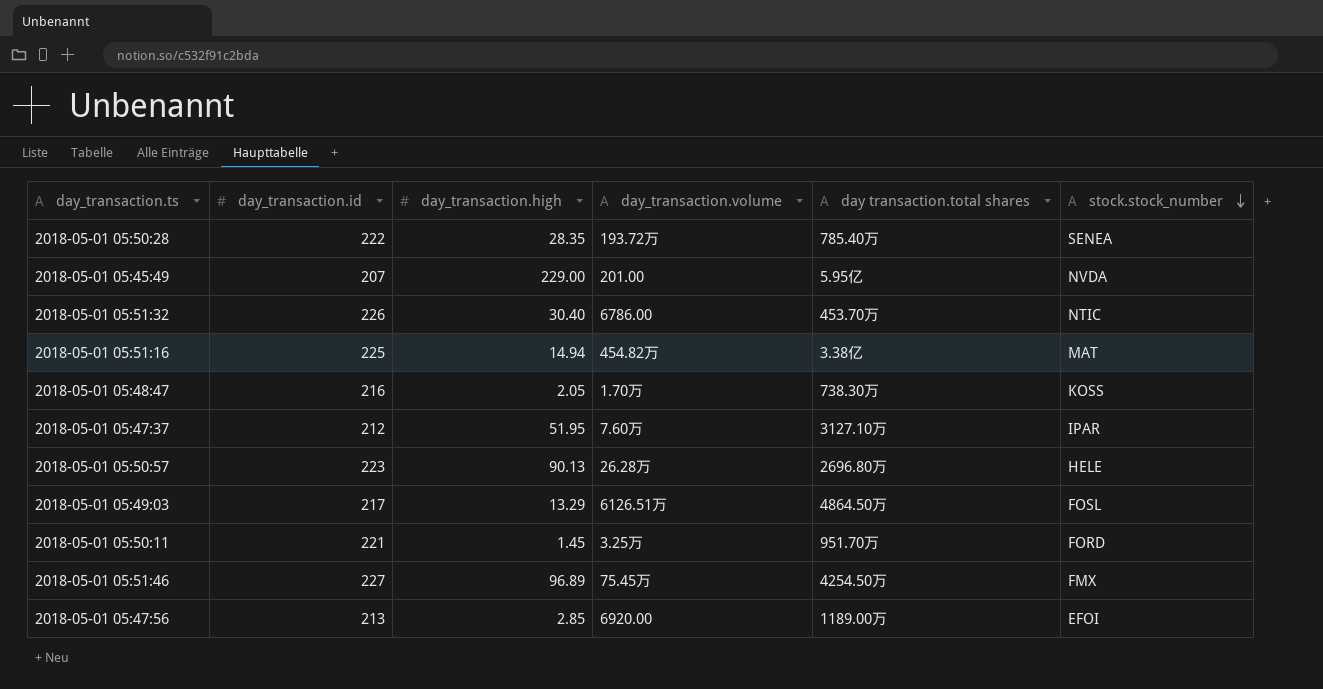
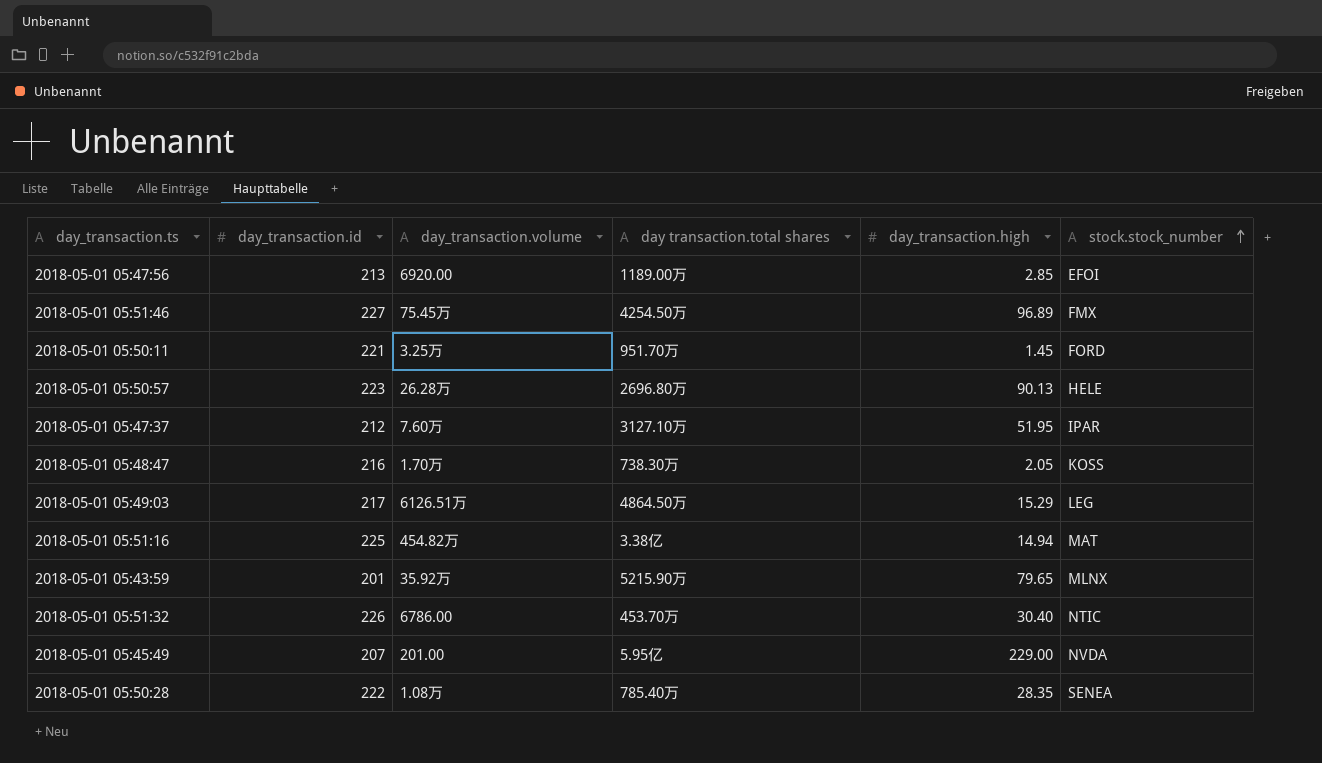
row order: stock.stock_number descending -> stock.stock_number ascending
column day_transaction.high | position: 3 -> 5
2018-05-01 05:49:03 | day_transaction.high: 13.29 -> 15.29
2018-05-01 05:49:03 | stock.stock_number: FOSL -> LEG
row 2018-05-01 05:43:59: none -> 201 | 35.92万 | 5215.90万 | 79.65 | MLNX
2018-05-01 05:50:28 | day_transaction.volume: 193.72万 -> 1.08万

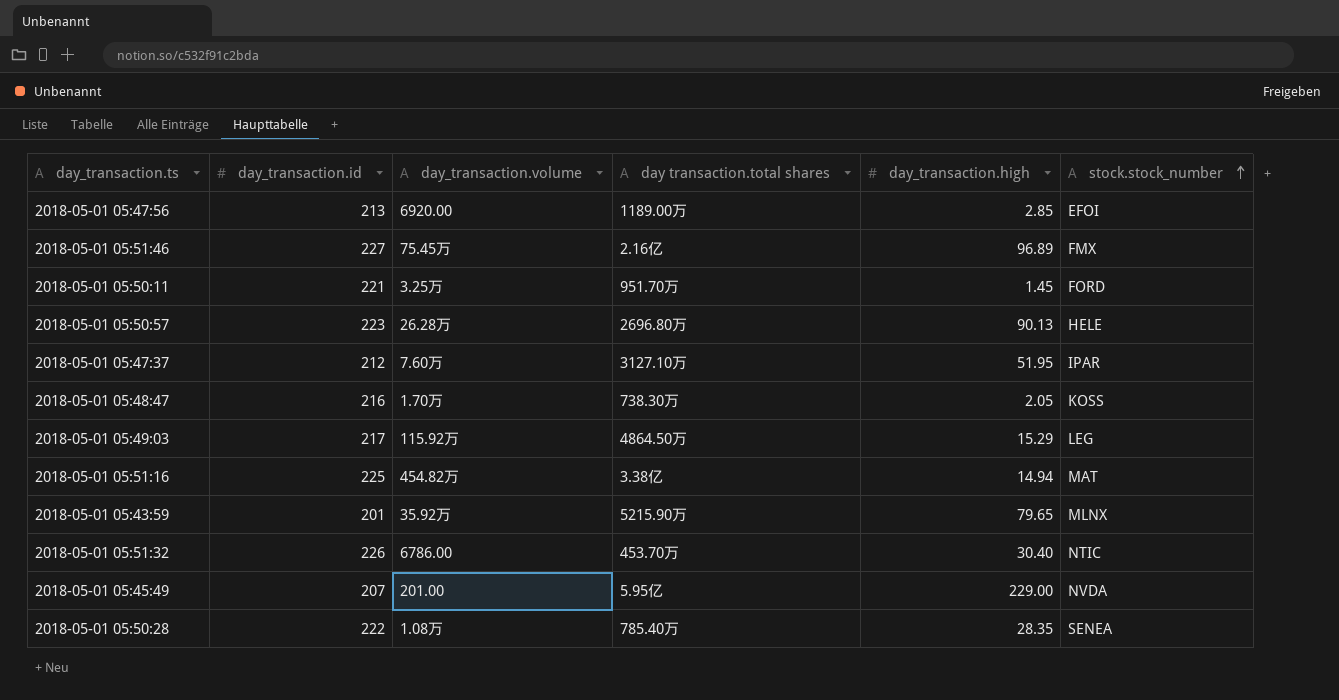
2018-05-01 05:51:46 | day transaction.total shares: 4254.50万 -> 2.16亿
2018-05-01 05:49:03 | day_transaction.volume: 6126.51万 -> 115.92万

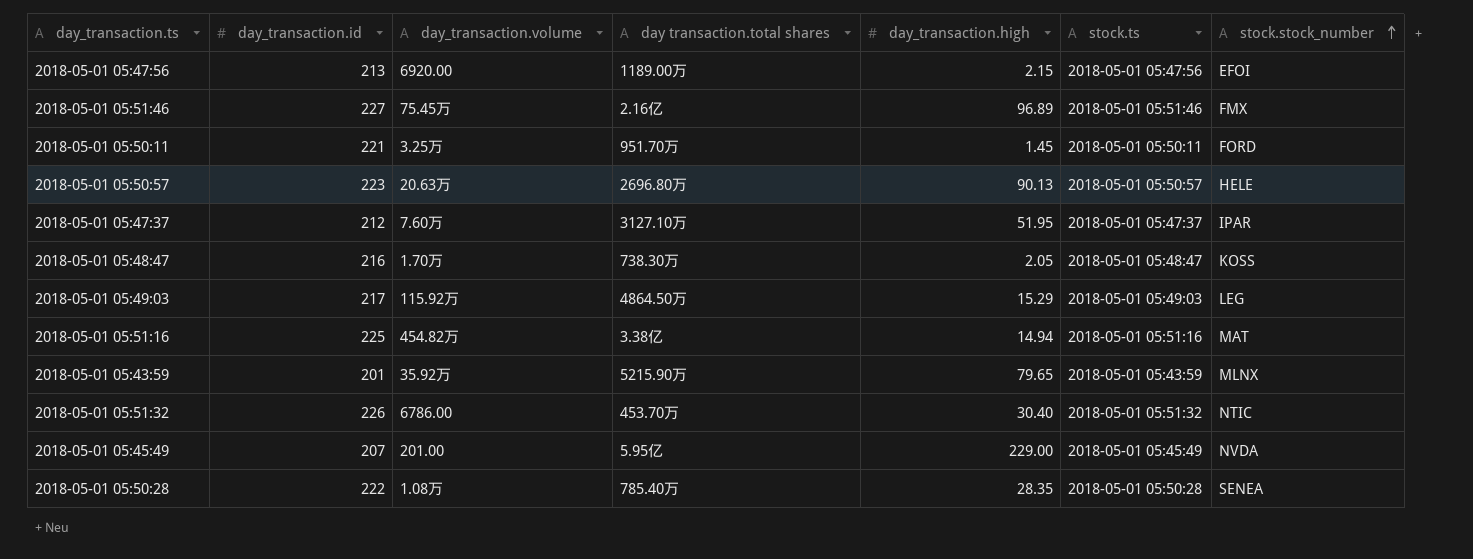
column stock.ts | position: none -> 6
2018-05-01 05:47:56 | day_transaction.high: 2.85 -> 2.15
2018-05-01 05:50:57 | day_transaction.volume: 26.28万 -> 20.63万

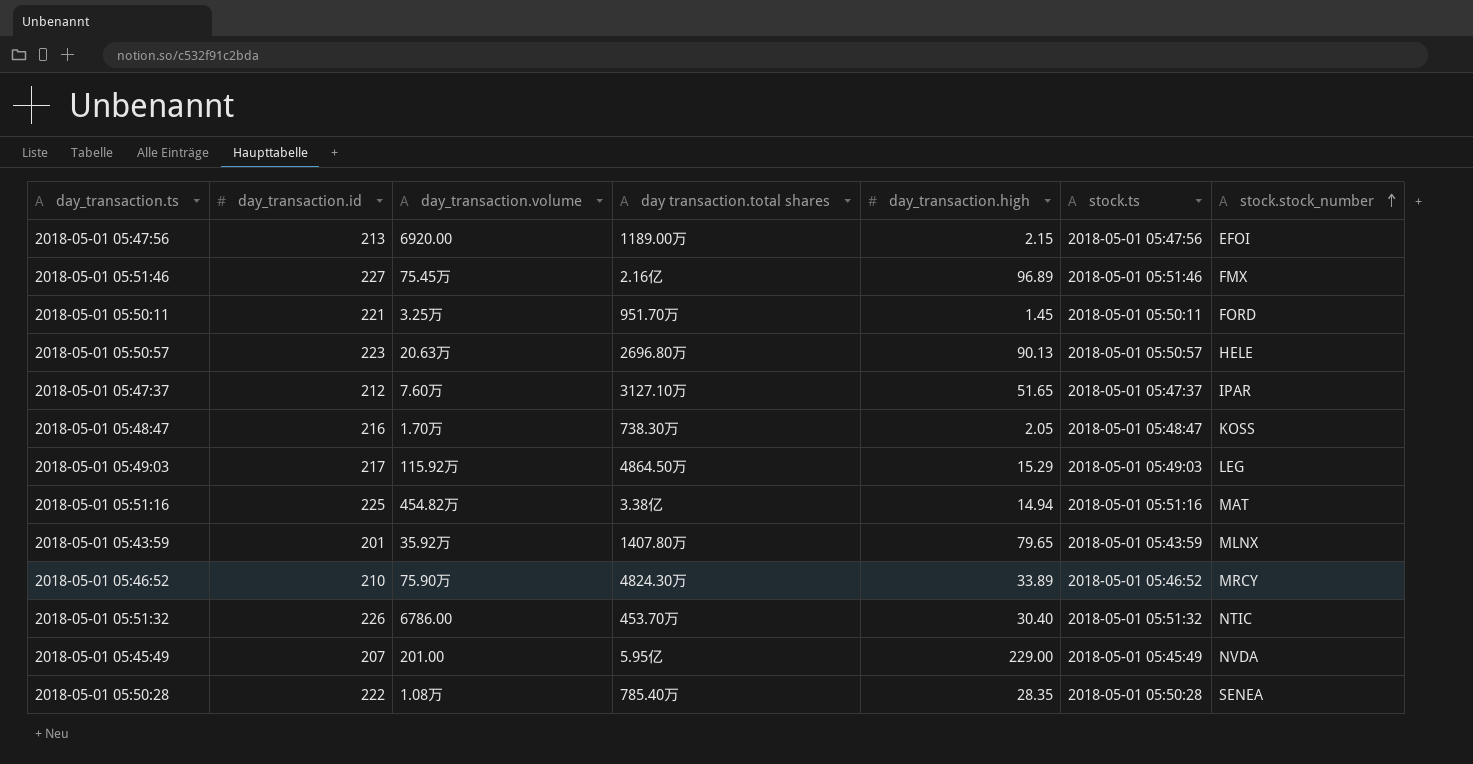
2018-05-01 05:47:37 | day_transaction.high: 51.95 -> 51.65
2018-05-01 05:43:59 | day transaction.total shares: 5215.90万 -> 1407.80万
row 2018-05-01 05:46:52: none -> 210 | 75.90万 | 4824.30万 | 33.89 | 2018-05-01 05:46:52 | MRCY

